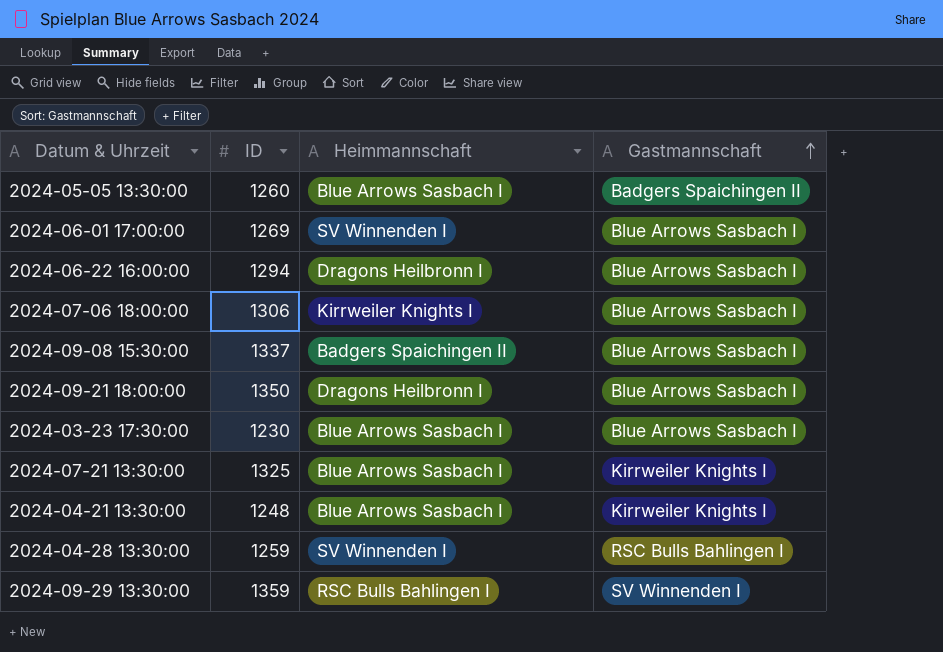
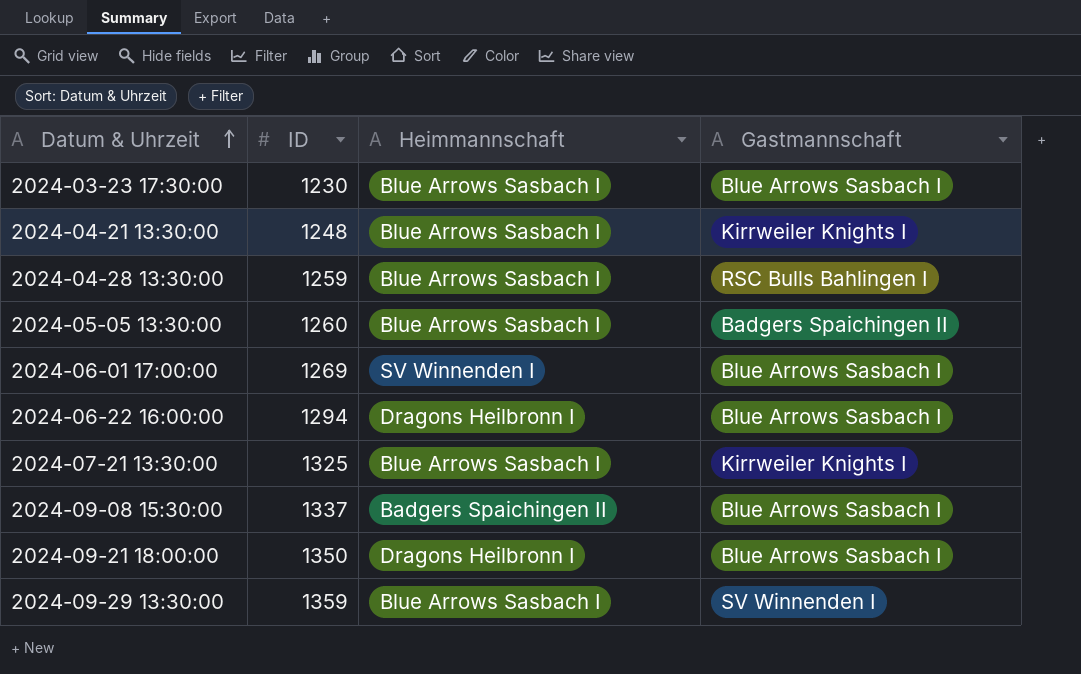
row order: Gastmannschaft ascending -> Datum & Uhrzeit ascending
row 2024-07-06 18:00:00: 1306 | Kirrweiler Knights I | Blue Arrows Sasbach I -> none
2024-04-28 13:30:00 | Heimmannschaft: SV Winnenden I -> Blue Arrows Sasbach I
2024-09-29 13:30:00 | Heimmannschaft: RSC Bulls Bahlingen I -> Blue Arrows Sasbach I

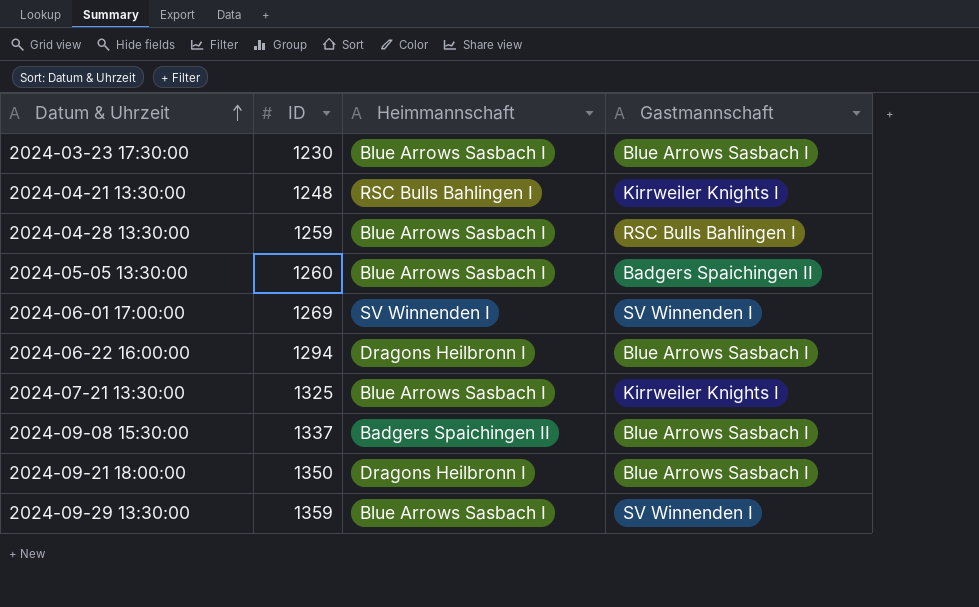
2024-04-21 13:30:00 | Heimmannschaft: Blue Arrows Sasbach I -> RSC Bulls Bahlingen I
2024-06-01 17:00:00 | Gastmannschaft: Blue Arrows Sasbach I -> SV Winnenden I

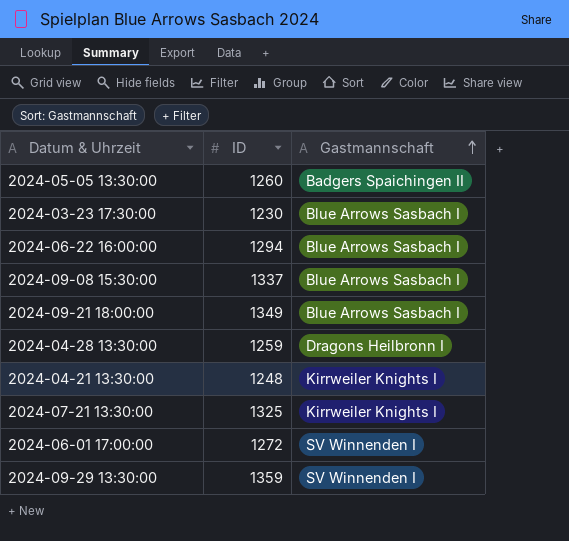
row order: Datum & Uhrzeit ascending -> Gastmannschaft ascending
column Heimmannschaft | position: 3 -> none
2024-09-21 18:00:00 | ID: 1350 -> 1349
2024-04-28 13:30:00 | Gastmannschaft: RSC Bulls Bahlingen I -> Dragons Heilbronn I
2024-06-01 17:00:00 | ID: 1269 -> 1272

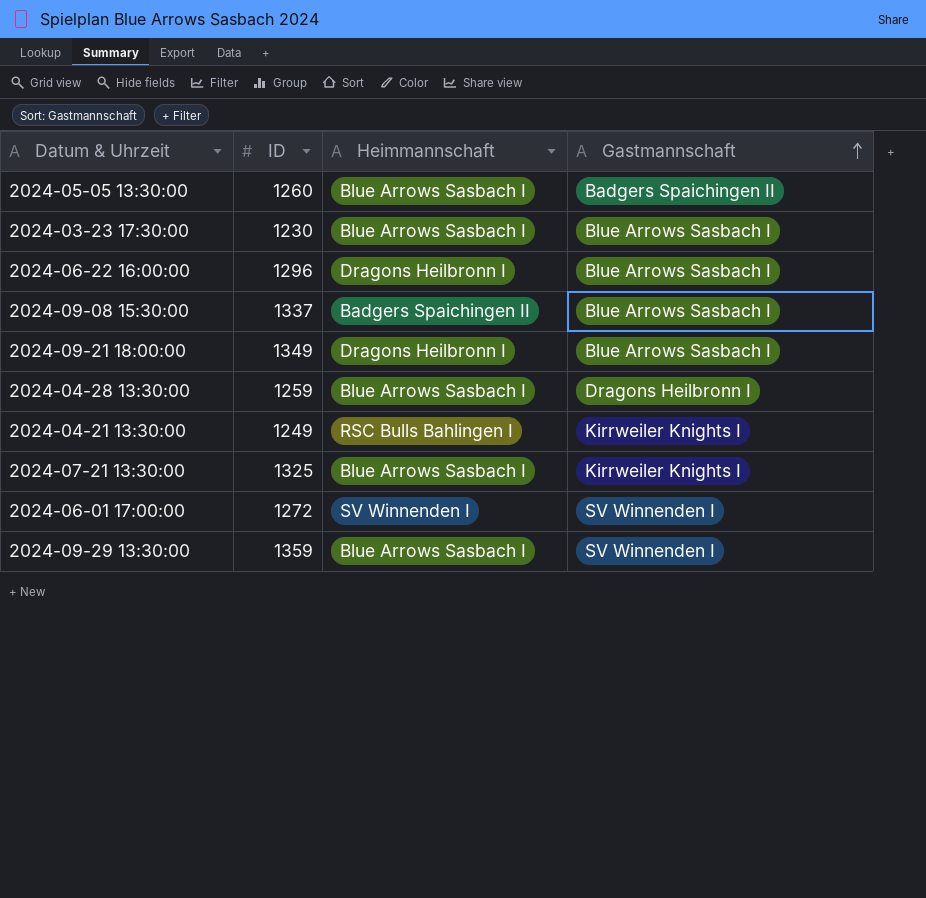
column Heimmannschaft | position: none -> 3
2024-06-22 16:00:00 | ID: 1294 -> 1296
2024-04-21 13:30:00 | ID: 1248 -> 1249

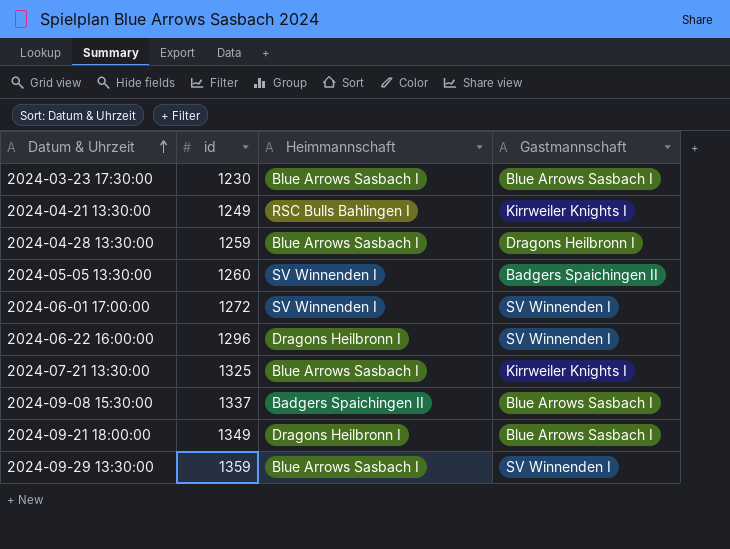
row order: Gastmannschaft ascending -> Datum & Uhrzeit ascending
column name: ID -> id
2024-05-05 13:30:00 | Heimmannschaft: Blue Arrows Sasbach I -> SV Winnenden I
2024-06-22 16:00:00 | Gastmannschaft: Blue Arrows Sasbach I -> SV Winnenden I

